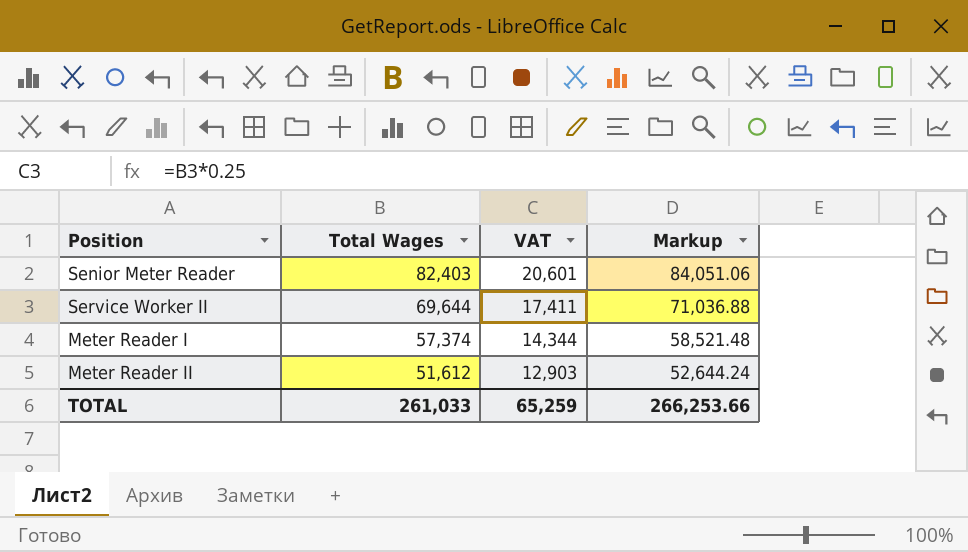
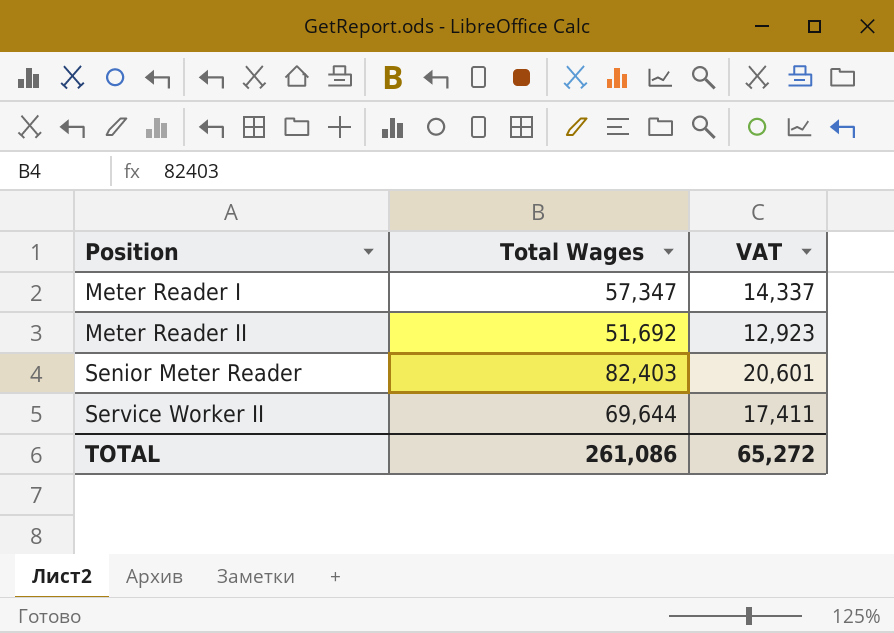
row order: Total Wages descending -> Position ascending
column Markup | formula: [Total Wages] * 1.02 -> none
Meter Reader I | Total Wages: 57,374 -> 57,347
Meter Reader I | VAT: 14,344 -> 14,337
Meter Reader II | Total Wages: 51,612 -> 51,692
Meter Reader II | VAT: 12,903 -> 12,923
TOTAL | Total Wages: 261,033 -> 261,086
TOTAL | VAT: 65,259 -> 65,272

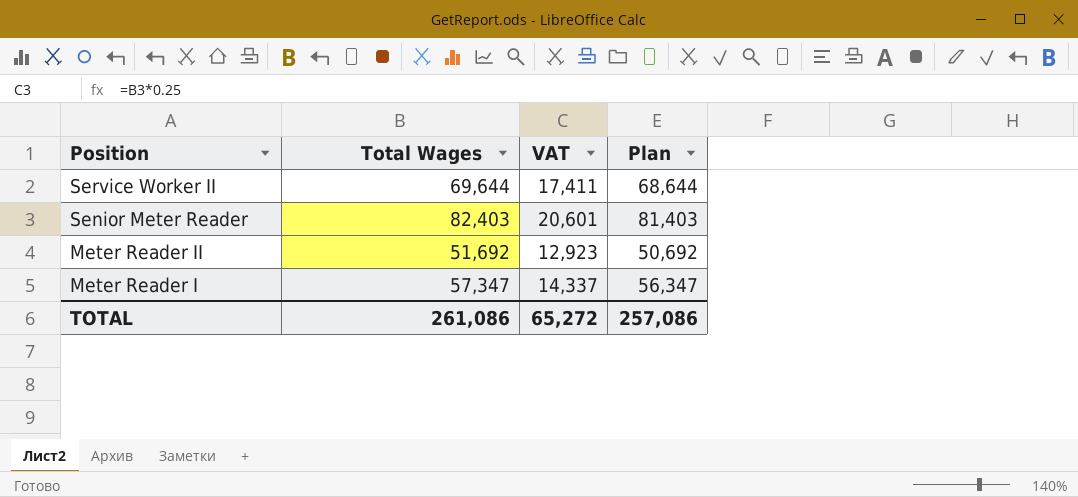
row order: Position ascending -> Position descending
column Plan | formula: none -> [Total Wages] - 1000

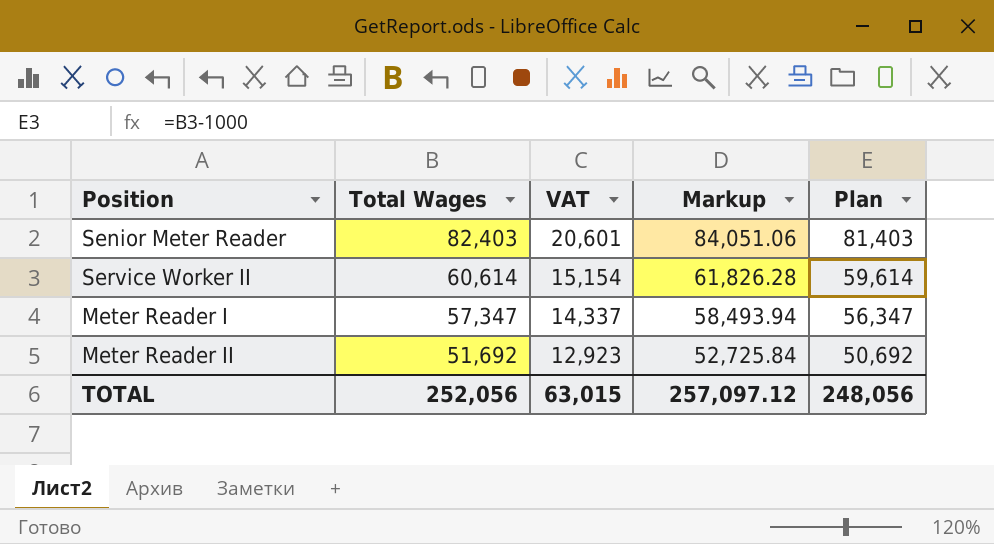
row order: Position descending -> Total Wages descending
column Markup | formula: none -> [Total Wages] * 1.02
Service Worker II | Total Wages: 69,644 -> 60,614
Service Worker II | VAT: 17,411 -> 15,154
Service Worker II | Plan: 68,644 -> 59,614
TOTAL | Total Wages: 261,086 -> 252,056
TOTAL | VAT: 65,272 -> 63,015
TOTAL | Plan: 257,086 -> 248,056

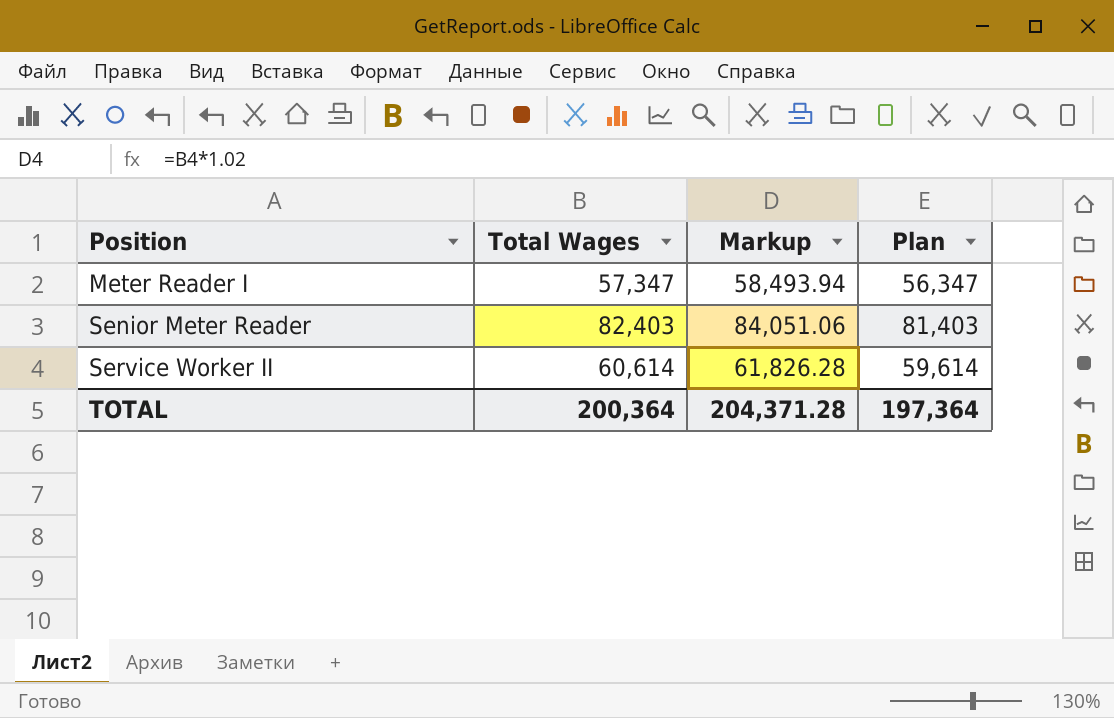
row order: Total Wages descending -> Position ascending
column VAT | formula: [Total Wages] * 0.25 -> none
row Meter Reader II: 51,692 | 12,923 | 52,725.84 | 50,692 -> none
TOTAL | Total Wages: 252,056 -> 200,364
TOTAL | Markup: 257,097.12 -> 204,371.28
TOTAL | Plan: 248,056 -> 197,364

